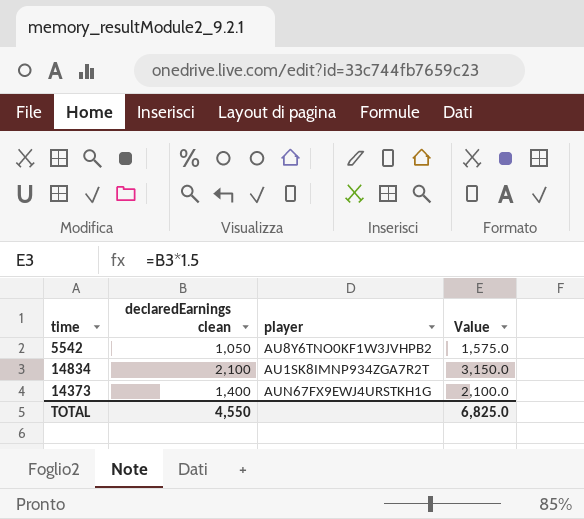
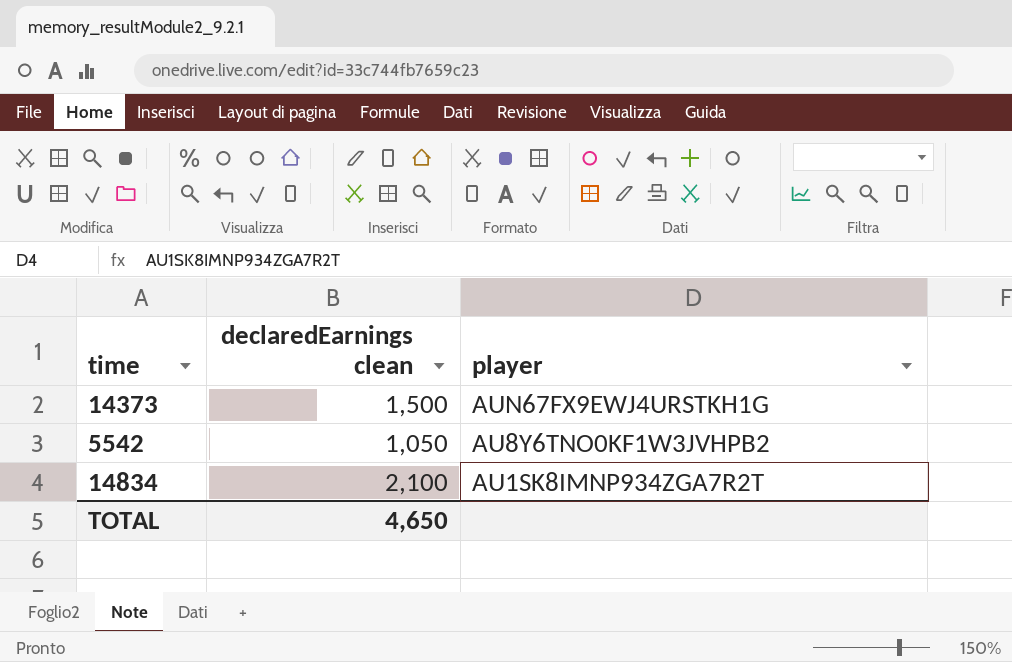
row order: none -> player descending
column Value | formula: [declaredEarnings clean] * 1.5 -> none
14373 | declaredEarnings clean: 1,400 -> 1,500
TOTAL | declaredEarnings clean: 4,550 -> 4,650

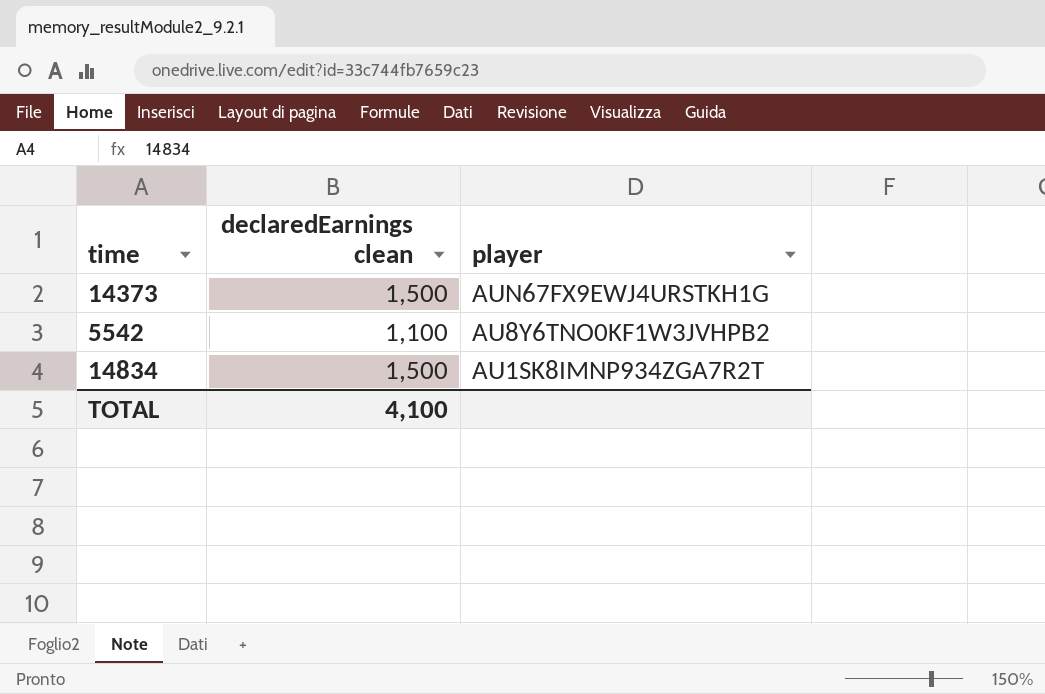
5542 | declaredEarnings clean: 1,050 -> 1,100
14834 | declaredEarnings clean: 2,100 -> 1,500
TOTAL | declaredEarnings clean: 4,650 -> 4,100

